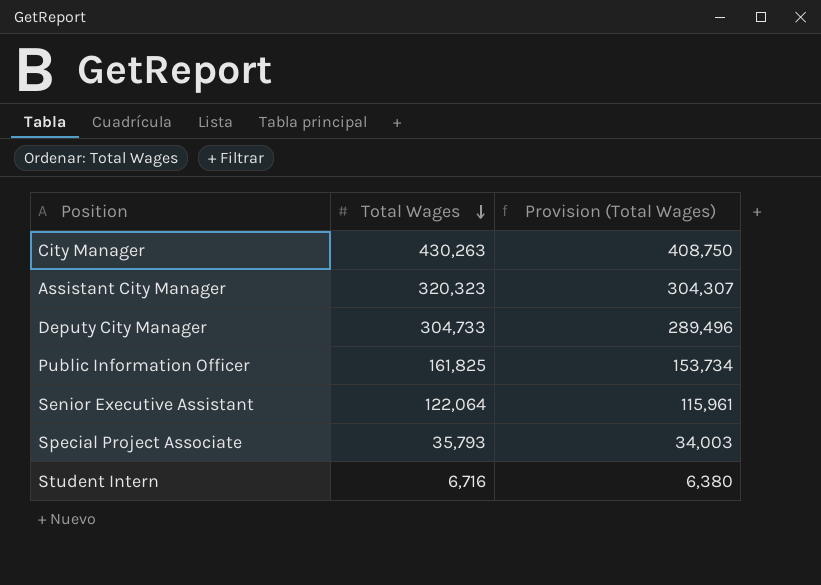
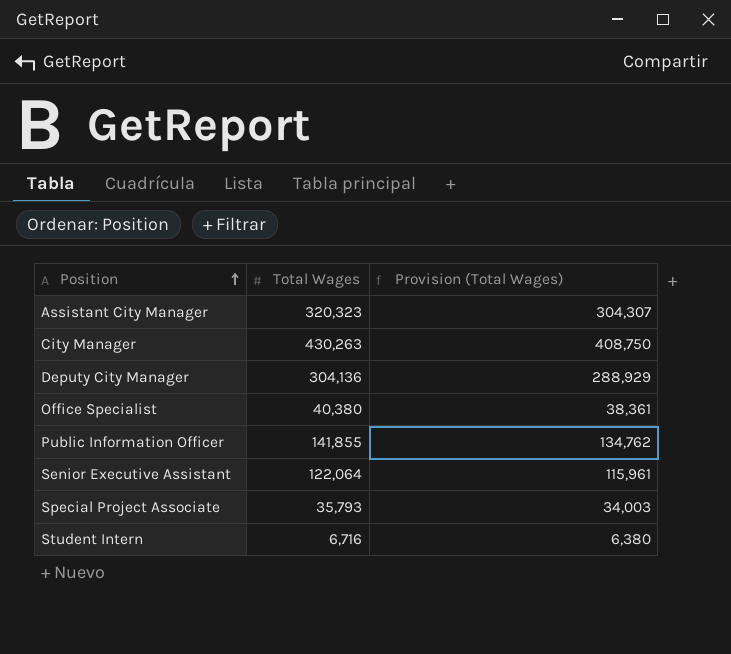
row order: Total Wages descending -> Position ascending
Deputy City Manager | Total Wages: 304,733 -> 304,136
Deputy City Manager | Provision (Total Wages): 289,496 -> 288,929
row Office Specialist: none -> 40,380 | 38,361
Public Information Officer | Total Wages: 161,825 -> 141,855
Public Information Officer | Provision (Total Wages): 153,734 -> 134,762

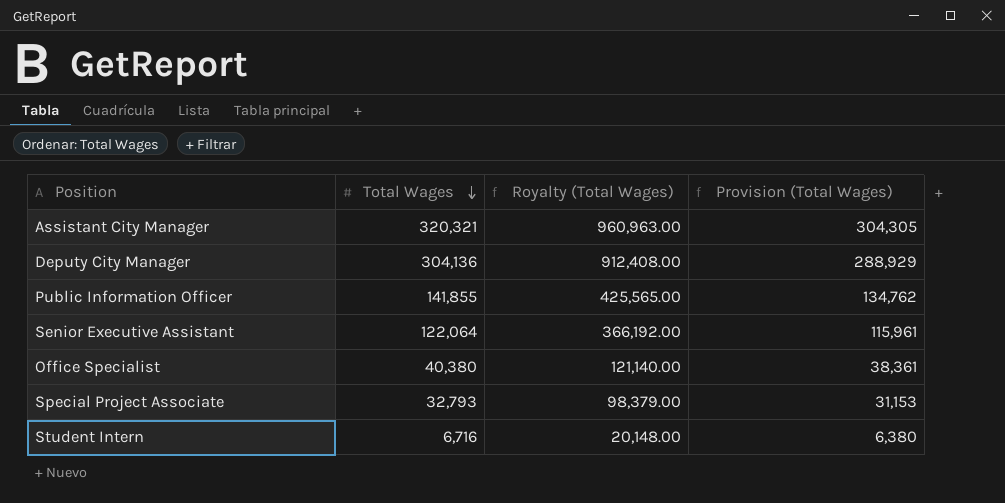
row order: Position ascending -> Total Wages descending
column Royalty (Total Wages) | formula: none -> [Total Wages] * 3
row City Manager: 430,263 | 408,750 -> none
Assistant City Manager | Total Wages: 320,323 -> 320,321
Assistant City Manager | Provision (Total Wages): 304,307 -> 304,305
Special Project Associate | Total Wages: 35,793 -> 32,793
Special Project Associate | Provision (Total Wages): 34,003 -> 31,153

